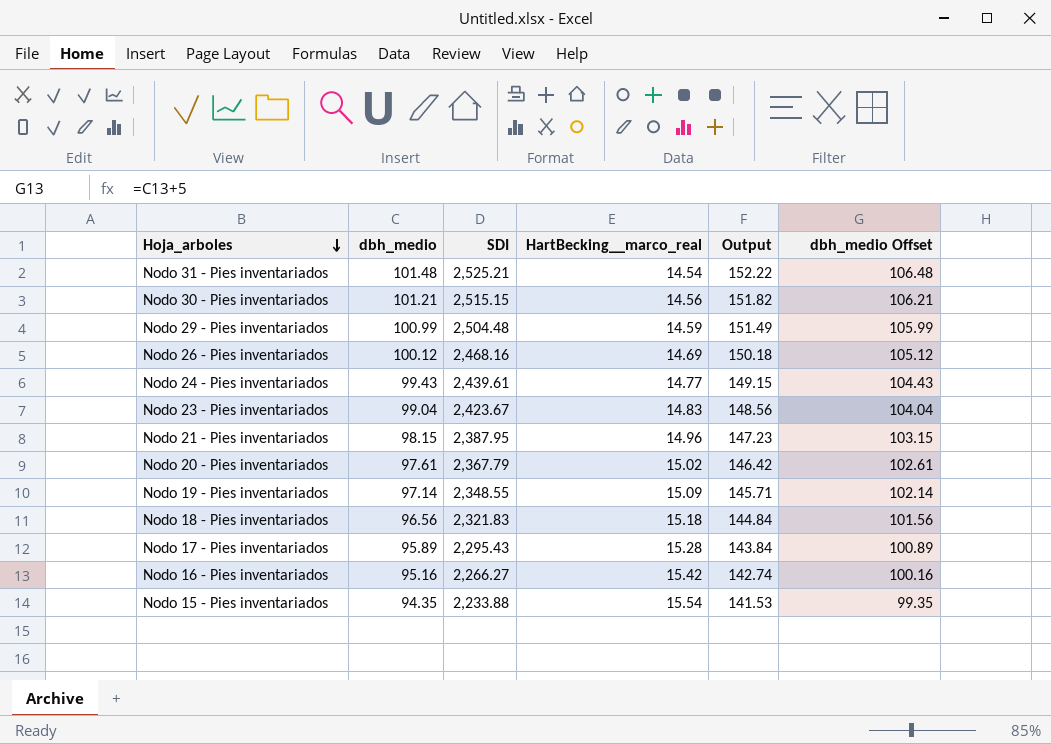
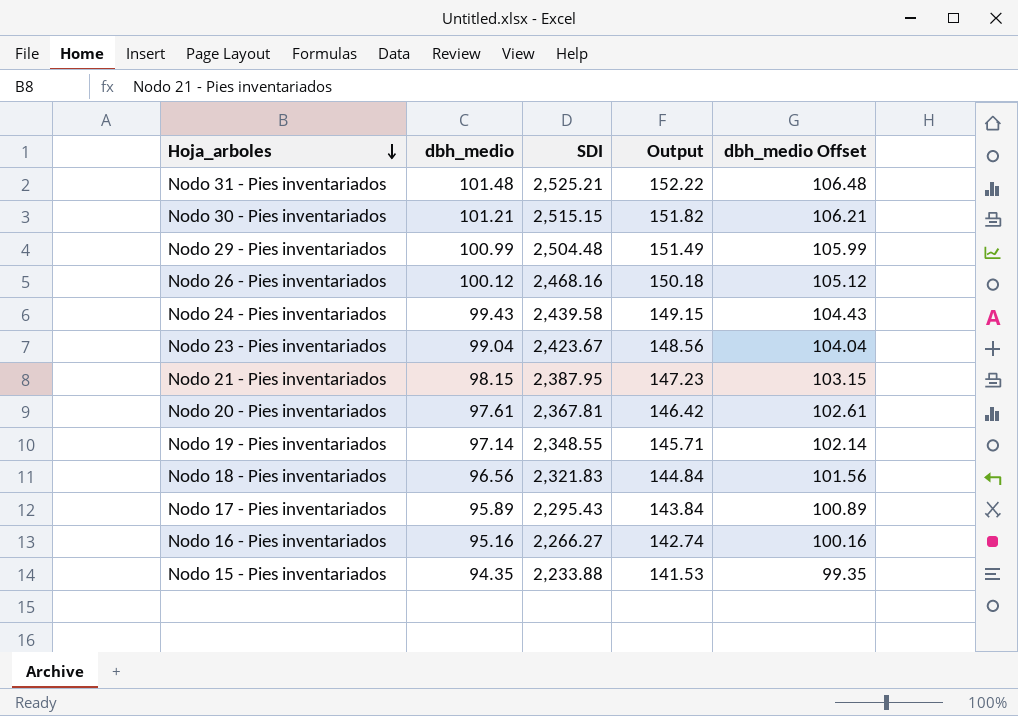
column HartBecking__marco_real | position: 4 -> none
Nodo 24 - Pies inventariados | SDI: 2,439.61 -> 2,439.58
Nodo 20 - Pies inventariados | SDI: 2,367.79 -> 2,367.81

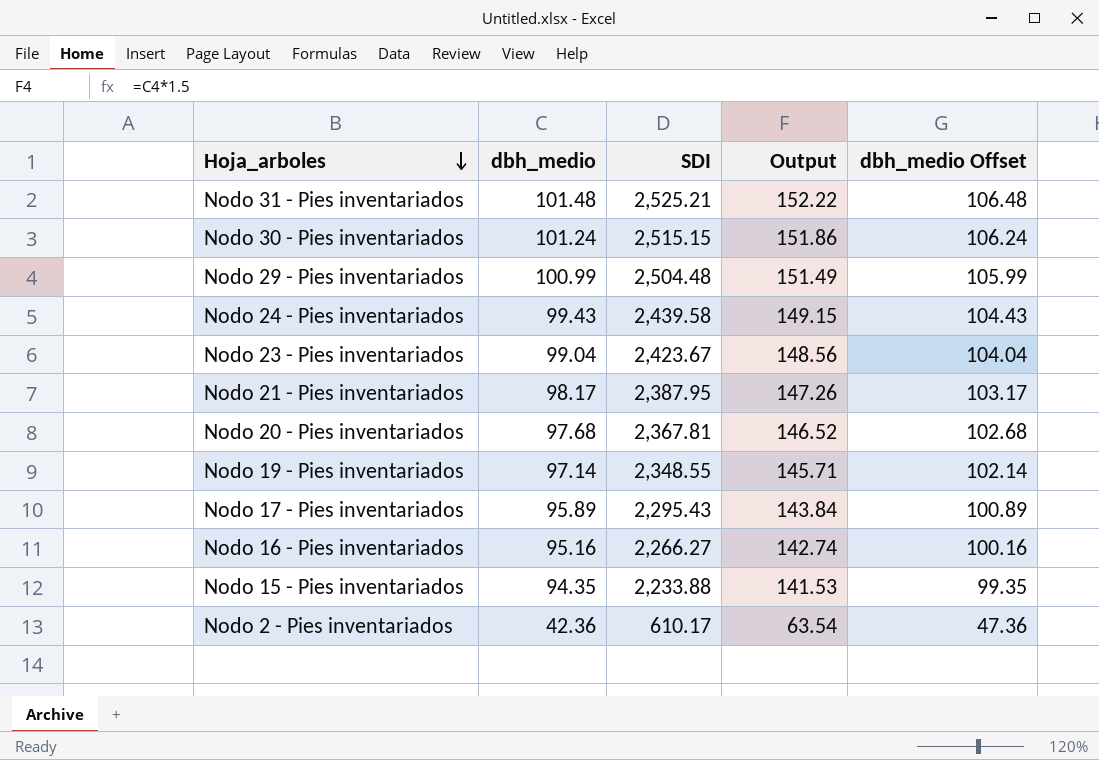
row Nodo 26 - Pies inventariados: 100.12 | 2,468.16 | 150.18 | 105.12 -> none
row Nodo 18 - Pies inventariados: 96.56 | 2,321.83 | 144.84 | 101.56 -> none
Nodo 30 - Pies inventariados | dbh_medio: 101.21 -> 101.24
Nodo 30 - Pies inventariados | Output: 151.82 -> 151.86
Nodo 30 - Pies inventariados | dbh_medio Offset: 106.21 -> 106.24
Nodo 21 - Pies inventariados | dbh_medio: 98.15 -> 98.17
Nodo 21 - Pies inventariados | Output: 147.23 -> 147.26
Nodo 21 - Pies inventariados | dbh_medio Offset: 103.15 -> 103.17
Nodo 20 - Pies inventariados | dbh_medio: 97.61 -> 97.68
Nodo 20 - Pies inventariados | Output: 146.42 -> 146.52
Nodo 20 - Pies inventariados | dbh_medio Offset: 102.61 -> 102.68
row Nodo 2 - Pies inventariados: none -> 42.36 | 610.17 | 63.54 | 47.36

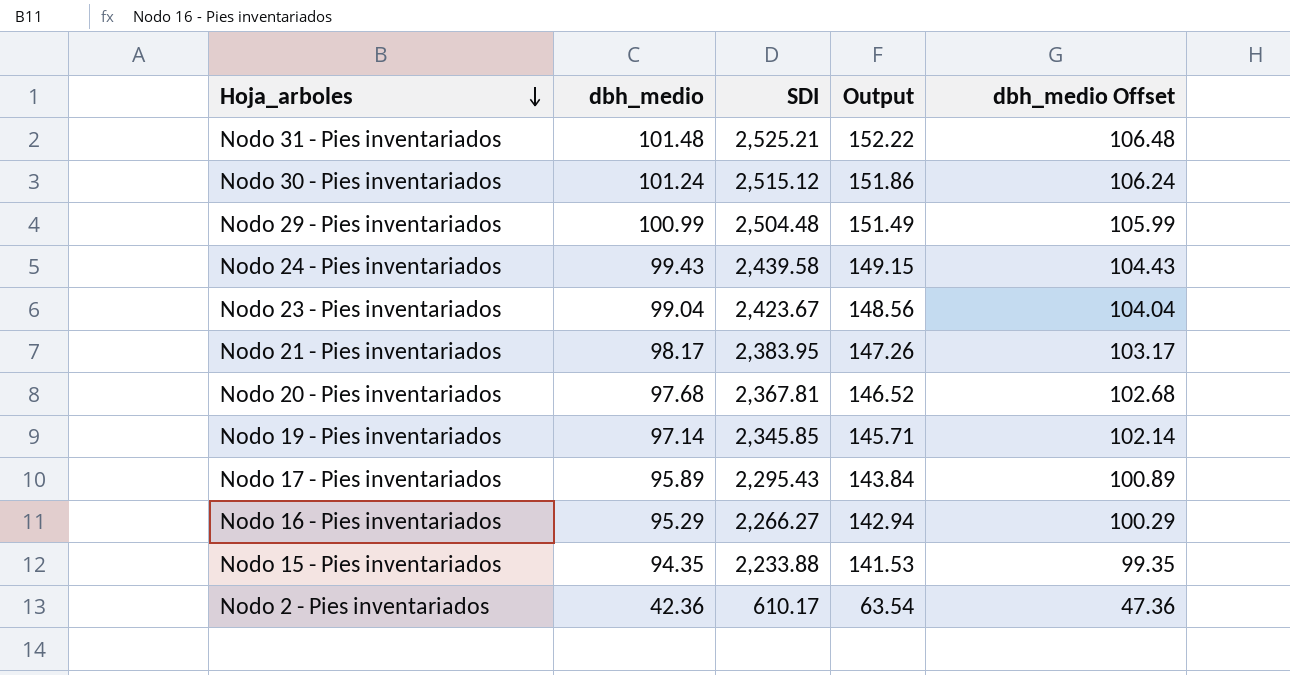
Nodo 30 - Pies inventariados | SDI: 2,515.15 -> 2,515.12
Nodo 21 - Pies inventariados | SDI: 2,387.95 -> 2,383.95
Nodo 19 - Pies inventariados | SDI: 2,348.55 -> 2,345.85
Nodo 16 - Pies inventariados | dbh_medio: 95.16 -> 95.29
Nodo 16 - Pies inventariados | Output: 142.74 -> 142.94
Nodo 16 - Pies inventariados | dbh_medio Offset: 100.16 -> 100.29

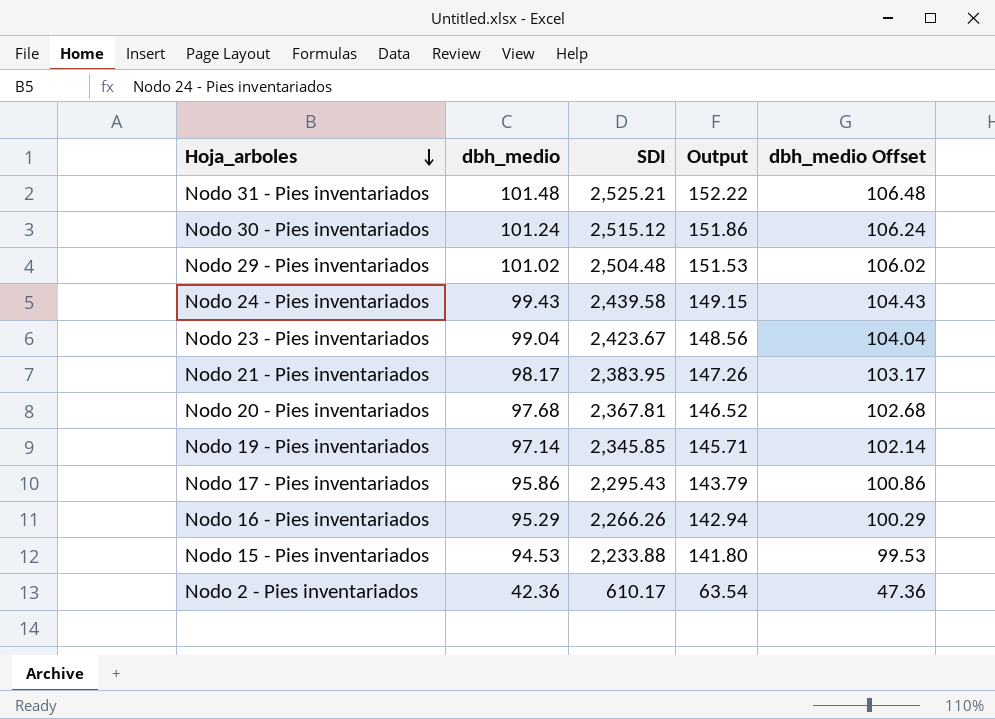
Nodo 29 - Pies inventariados | dbh_medio: 100.99 -> 101.02
Nodo 29 - Pies inventariados | Output: 151.49 -> 151.53
Nodo 29 - Pies inventariados | dbh_medio Offset: 105.99 -> 106.02
Nodo 17 - Pies inventariados | dbh_medio: 95.89 -> 95.86
Nodo 17 - Pies inventariados | Output: 143.84 -> 143.79
Nodo 17 - Pies inventariados | dbh_medio Offset: 100.89 -> 100.86
Nodo 16 - Pies inventariados | SDI: 2,266.27 -> 2,266.26
Nodo 15 - Pies inventariados | dbh_medio: 94.35 -> 94.53
Nodo 15 - Pies inventariados | Output: 141.53 -> 141.80
Nodo 15 - Pies inventariados | dbh_medio Offset: 99.35 -> 99.53

